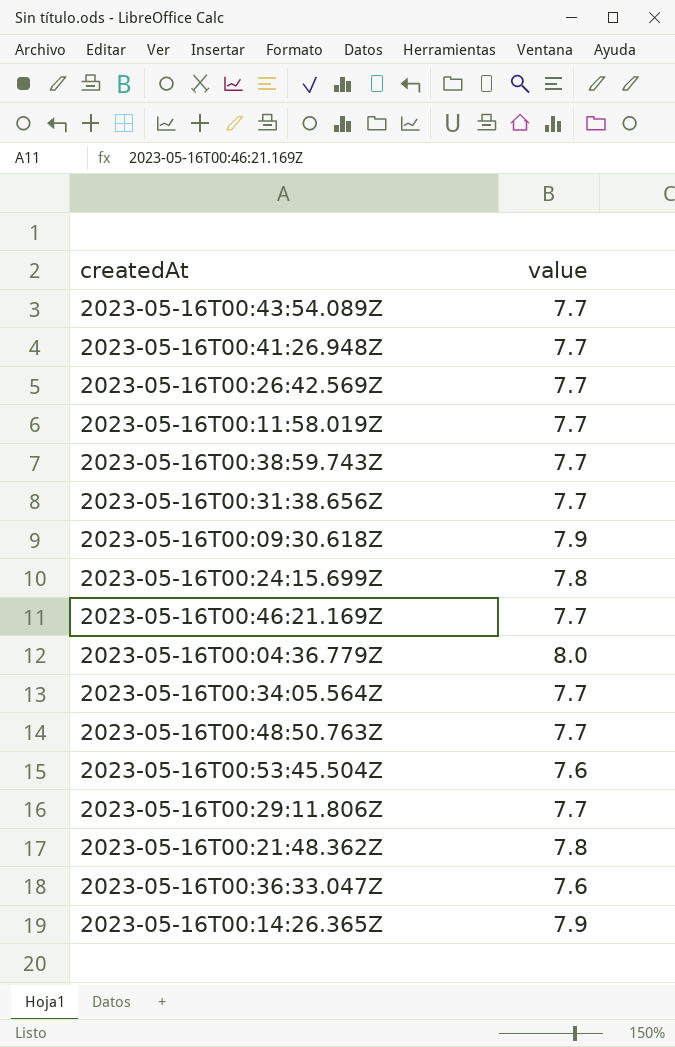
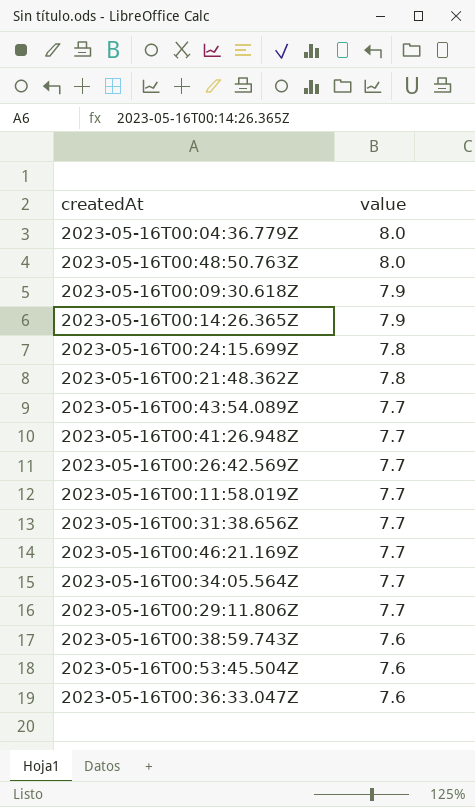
row order: none -> value descending
2023-05-16T00:48:50.763Z | value: 7.7 -> 8.0
2023-05-16T00:38:59.743Z | value: 7.7 -> 7.6

